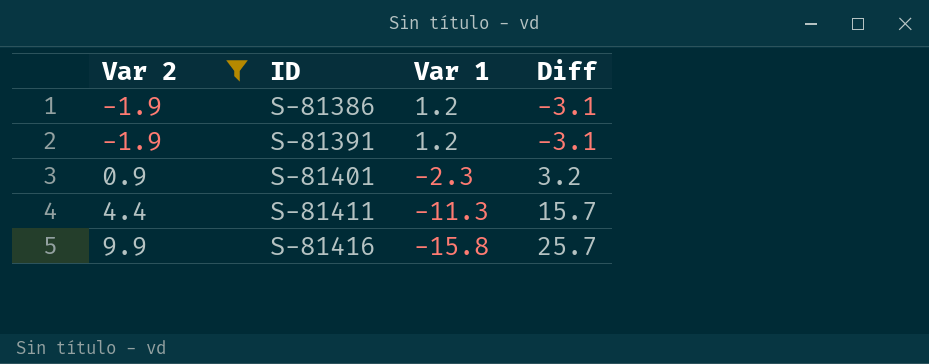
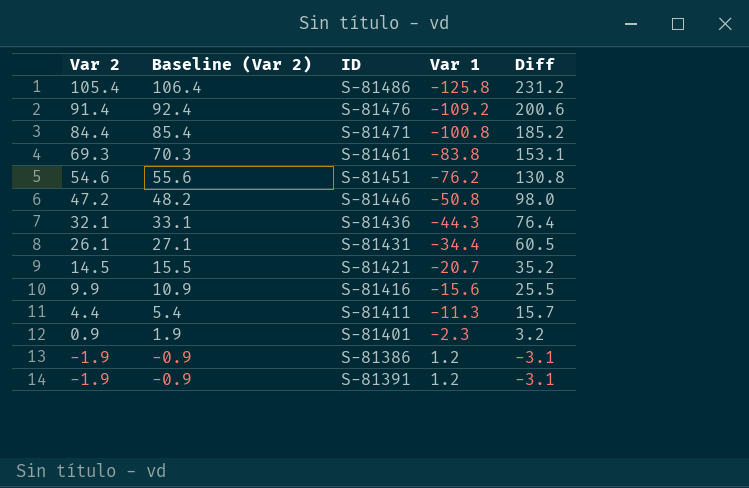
filter: Var 2 <= 9.9 -> none
row order: Var 2 ascending -> Var 2 descending
column Baseline (Var 2) | formula: none -> [Var 2] + 1
S-81416 | Var 1: -15.8 -> -15.6
S-81416 | Diff: 25.7 -> 25.5

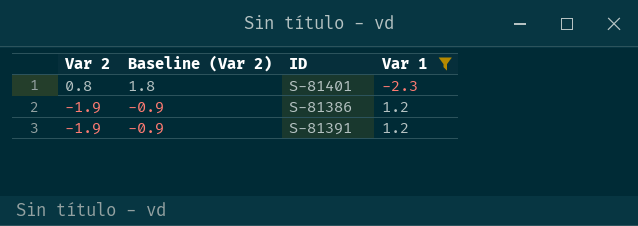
filter: none -> Var 1 >= -2.3
column Diff | formula: [Var 2] - [Var 1] -> none
S-81401 | Var 2: 0.9 -> 0.8
S-81401 | Baseline (Var 2): 1.9 -> 1.8

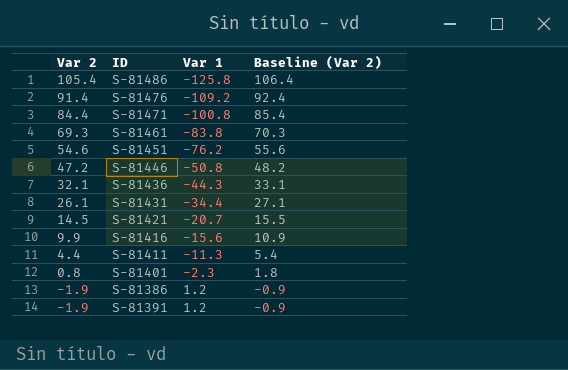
filter: Var 1 >= -2.3 -> none
column Baseline (Var 2) | position: 2 -> 4

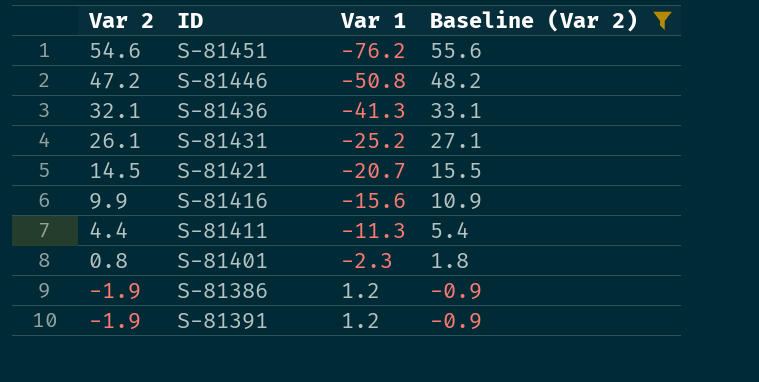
filter: none -> Baseline (Var 2) <= 55.6
S-81436 | Var 1: -44.3 -> -41.3
S-81431 | Var 1: -34.4 -> -25.2

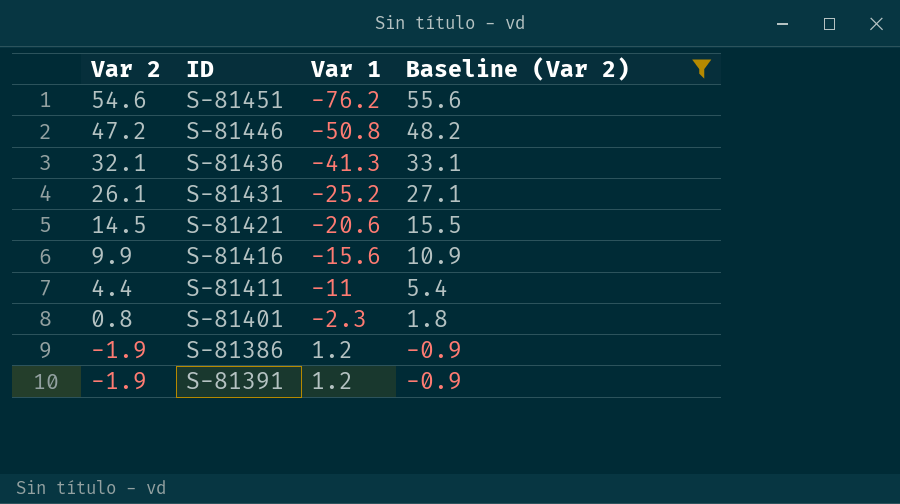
S-81421 | Var 1: -20.7 -> -20.6
S-81411 | Var 1: -11.3 -> -11

